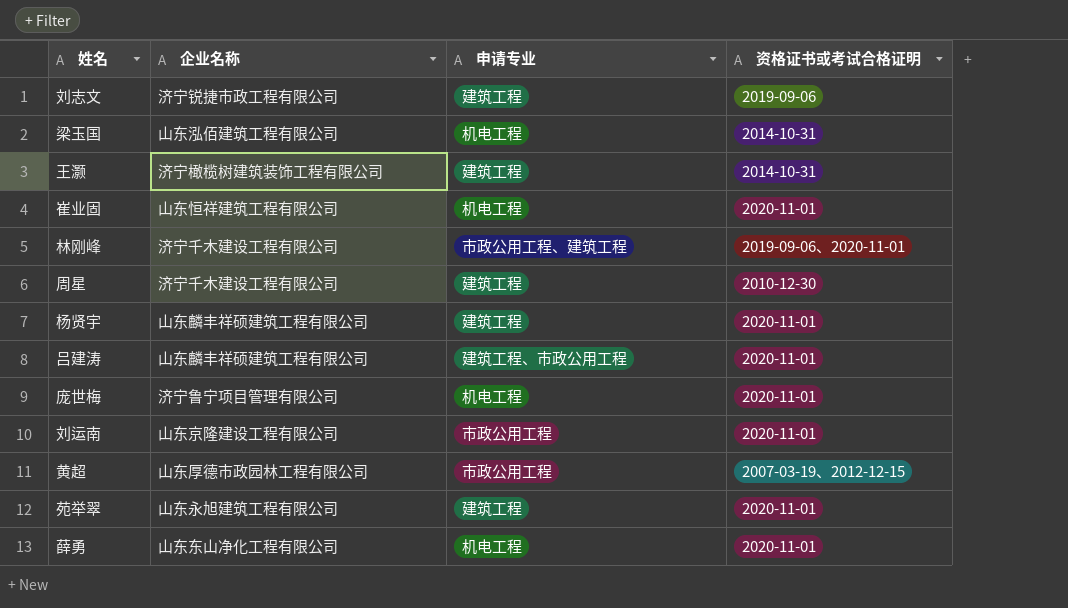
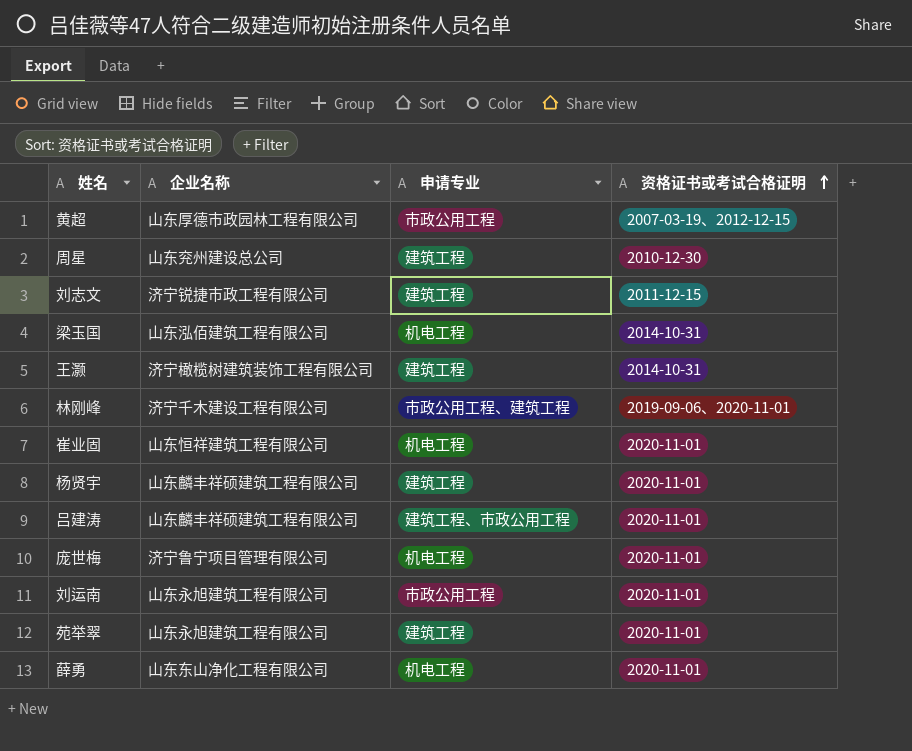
row order: none -> 资格证书或考试合格证明 ascending
周星 | 企业名称: 济宁千木建设工程有限公司 -> 山东兖州建设总公司
刘志文 | 资格证书或考试合格证明: 2019-09-06 -> 2011-12-15
刘运南 | 企业名称: 山东京隆建设工程有限公司 -> 山东永旭建筑工程有限公司

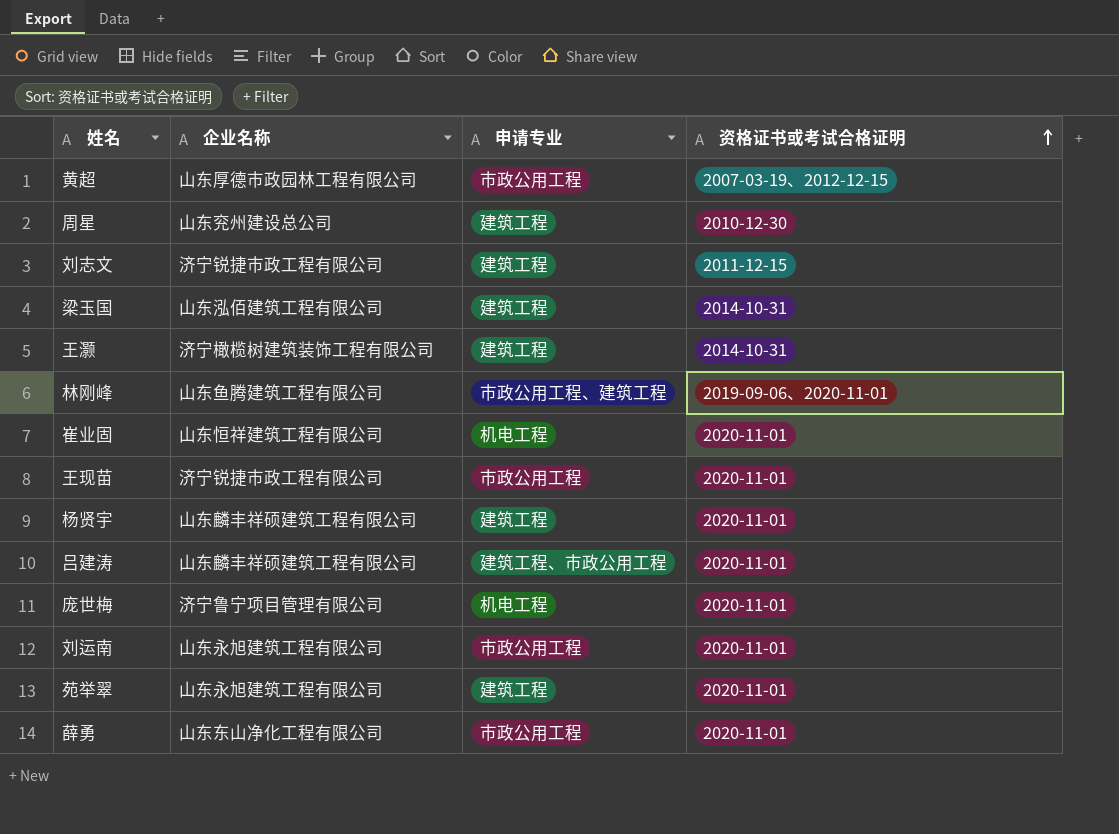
梁玉国 | 申请专业: 机电工程 -> 建筑工程
林刚峰 | 企业名称: 济宁千木建设工程有限公司 -> 山东鱼腾建筑工程有限公司
row 王现苗: none -> 济宁锐捷市政工程有限公司 | 市政公用工程 | 2020-11-01
薛勇 | 申请专业: 机电工程 -> 市政公用工程

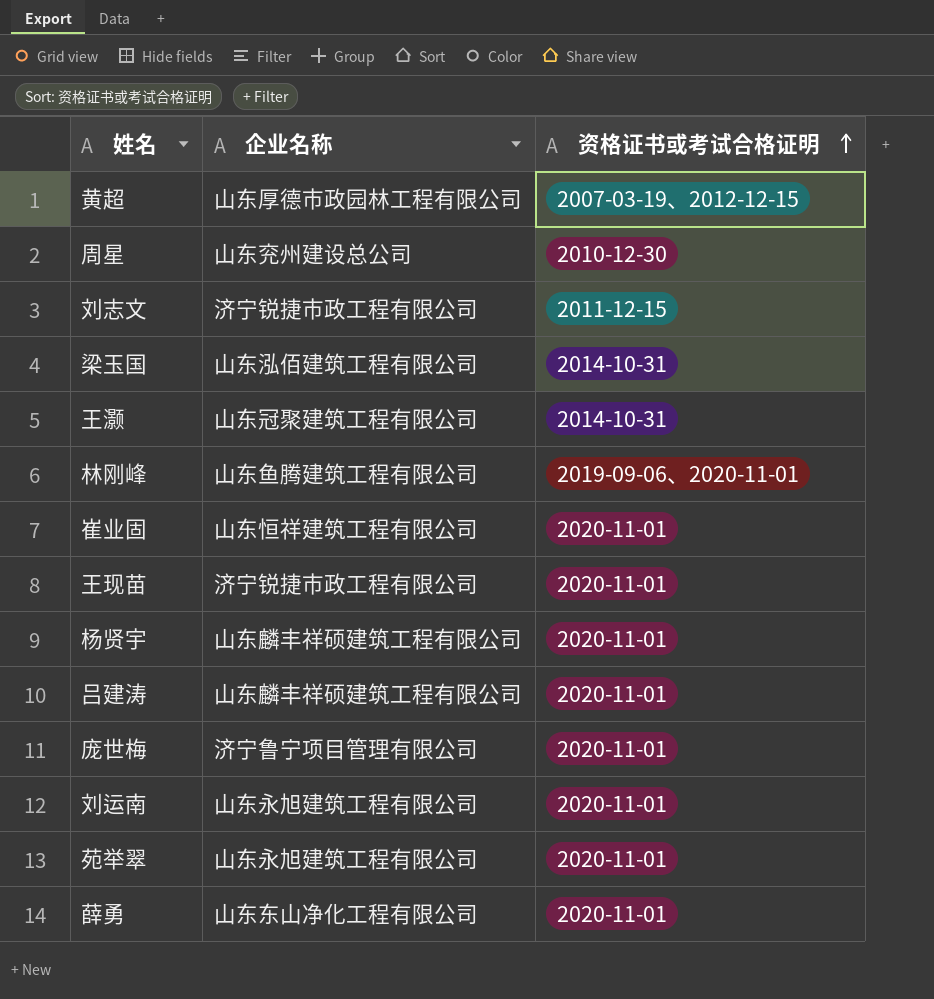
column 申请专业 | position: 3 -> none
王灏 | 企业名称: 济宁橄榄树建筑装饰工程有限公司 -> 山东冠聚建筑工程有限公司

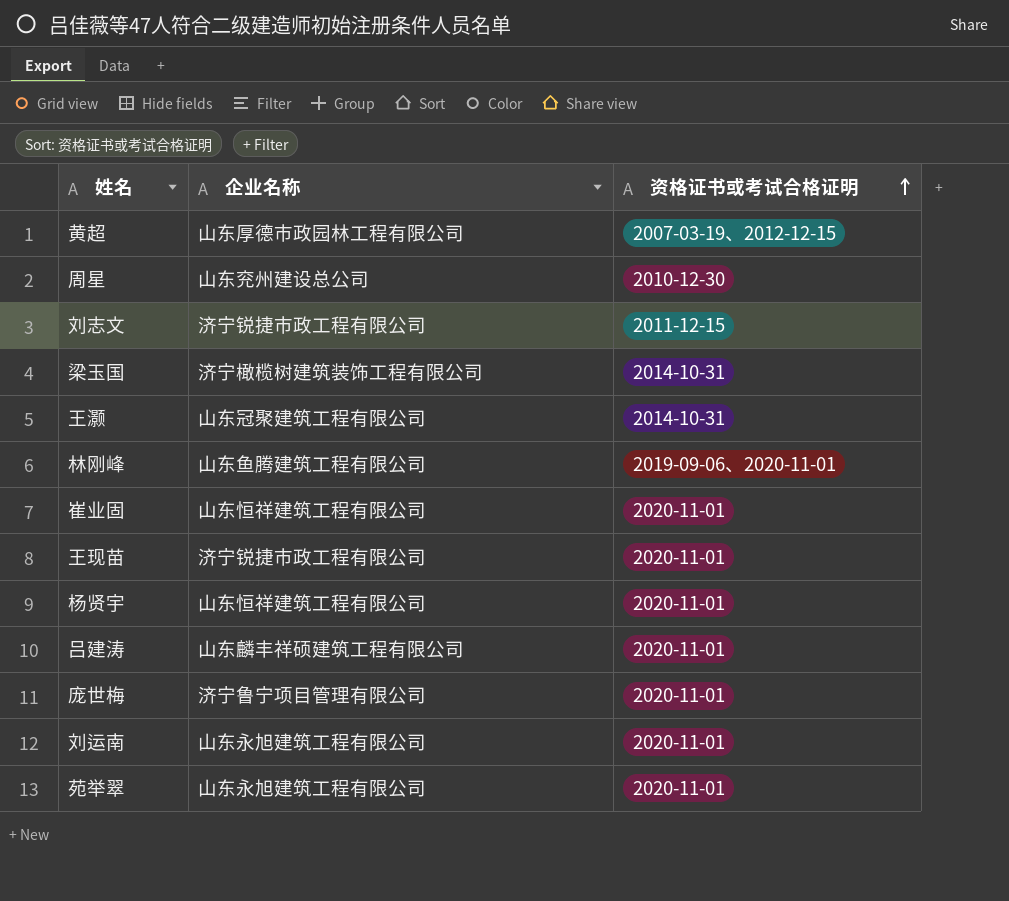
row 薛勇: 山东东山净化工程有限公司 | 2020-11-01 -> none
梁玉国 | 企业名称: 山东泓佰建筑工程有限公司 -> 济宁橄榄树建筑装饰工程有限公司
杨贤宇 | 企业名称: 山东麟丰祥硕建筑工程有限公司 -> 山东恒祥建筑工程有限公司

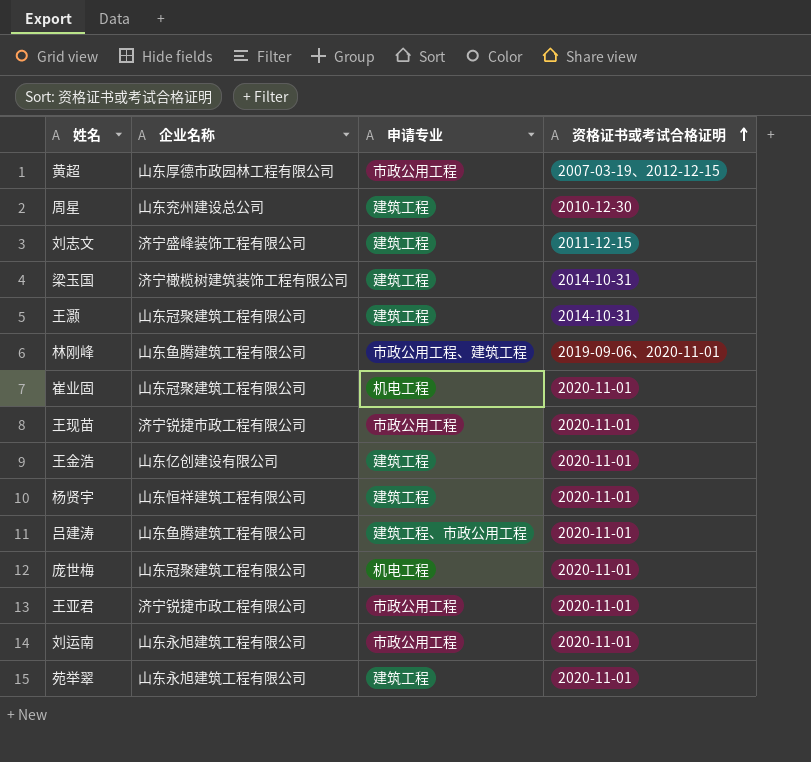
column 申请专业 | position: none -> 3
刘志文 | 企业名称: 济宁锐捷市政工程有限公司 -> 济宁盛峰装饰工程有限公司
崔业固 | 企业名称: 山东恒祥建筑工程有限公司 -> 山东冠聚建筑工程有限公司
row 王金浩: none -> 山东亿创建设有限公司 | 建筑工程 | 2020-11-01
吕建涛 | 企业名称: 山东麟丰祥硕建筑工程有限公司 -> 山东鱼腾建筑工程有限公司
庞世梅 | 企业名称: 济宁鲁宁项目管理有限公司 -> 山东冠聚建筑工程有限公司
row 王亚君: none -> 济宁锐捷市政工程有限公司 | 市政公用工程 | 2020-11-01

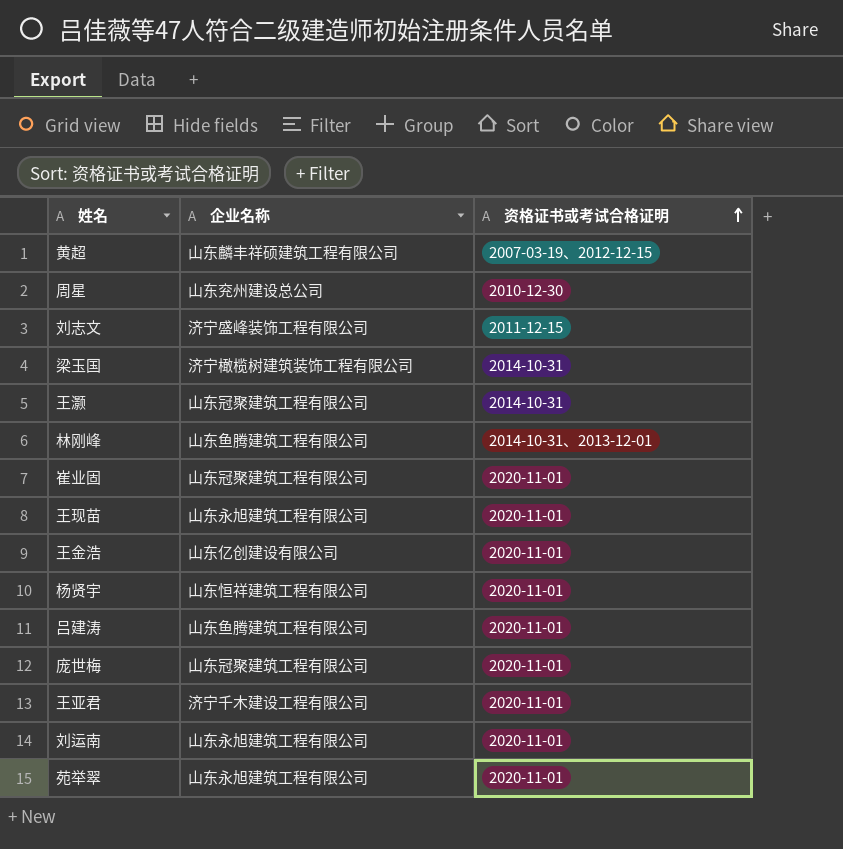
column 申请专业 | position: 3 -> none
黄超 | 企业名称: 山东厚德市政园林工程有限公司 -> 山东麟丰祥硕建筑工程有限公司
林刚峰 | 资格证书或考试合格证明: 2019-09-06、2020-11-01 -> 2014-10-31、2013-12-01
王现苗 | 企业名称: 济宁锐捷市政工程有限公司 -> 山东永旭建筑工程有限公司
王亚君 | 企业名称: 济宁锐捷市政工程有限公司 -> 济宁千木建设工程有限公司

